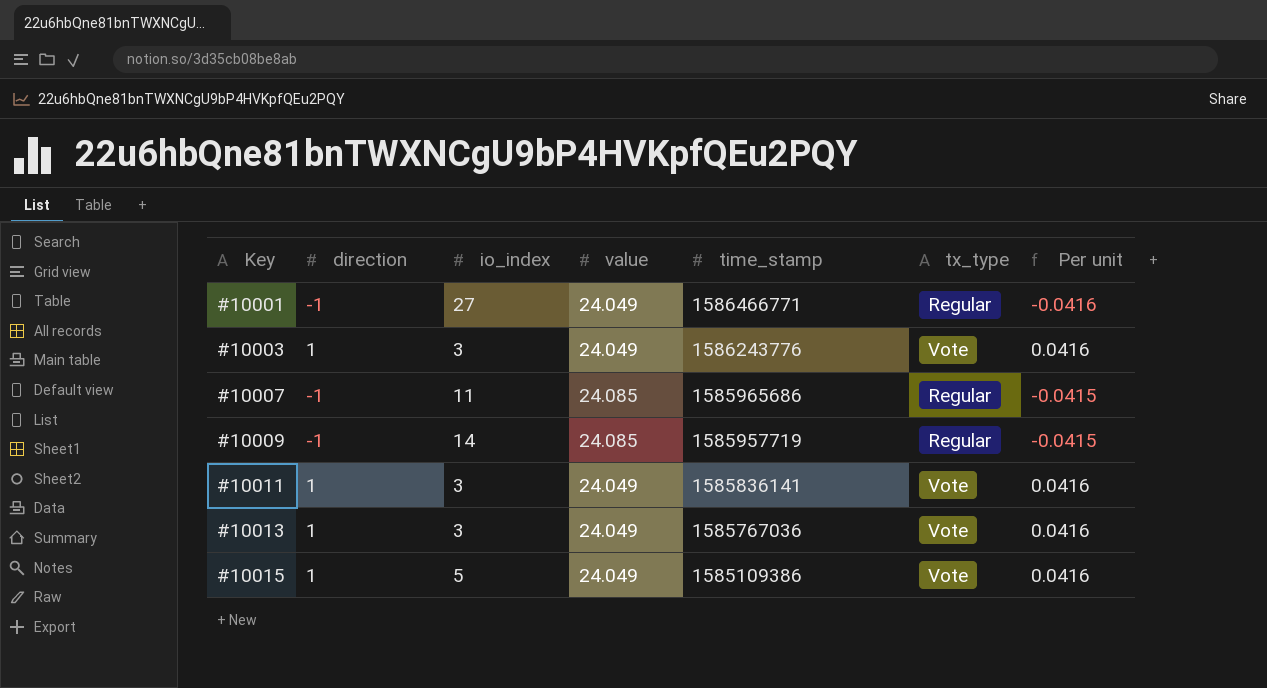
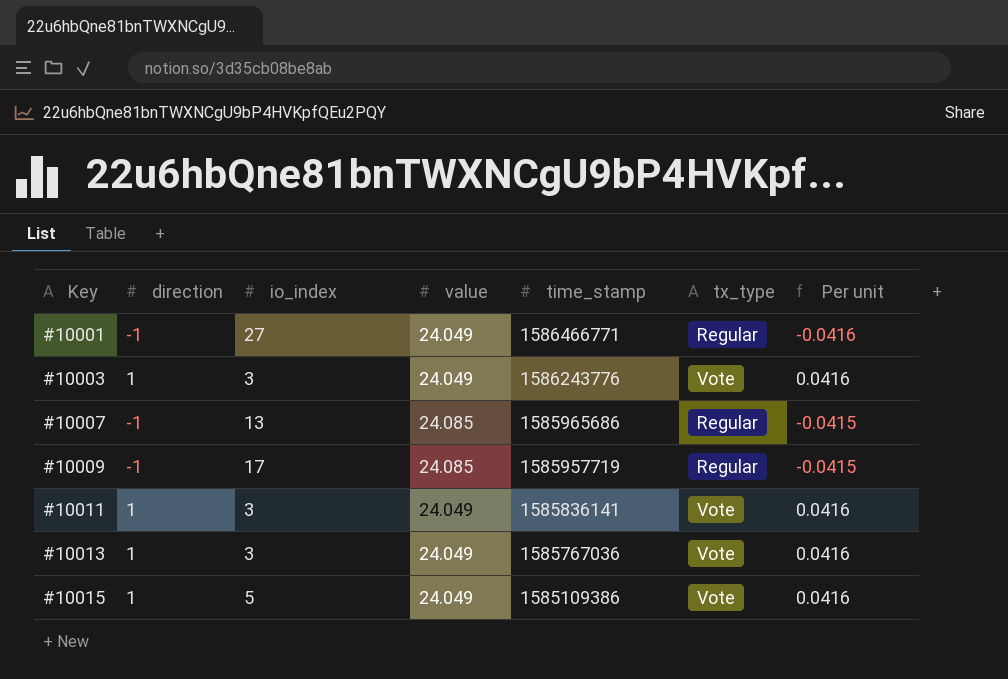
#10007 | io_index: 11 -> 13
#10009 | io_index: 14 -> 17

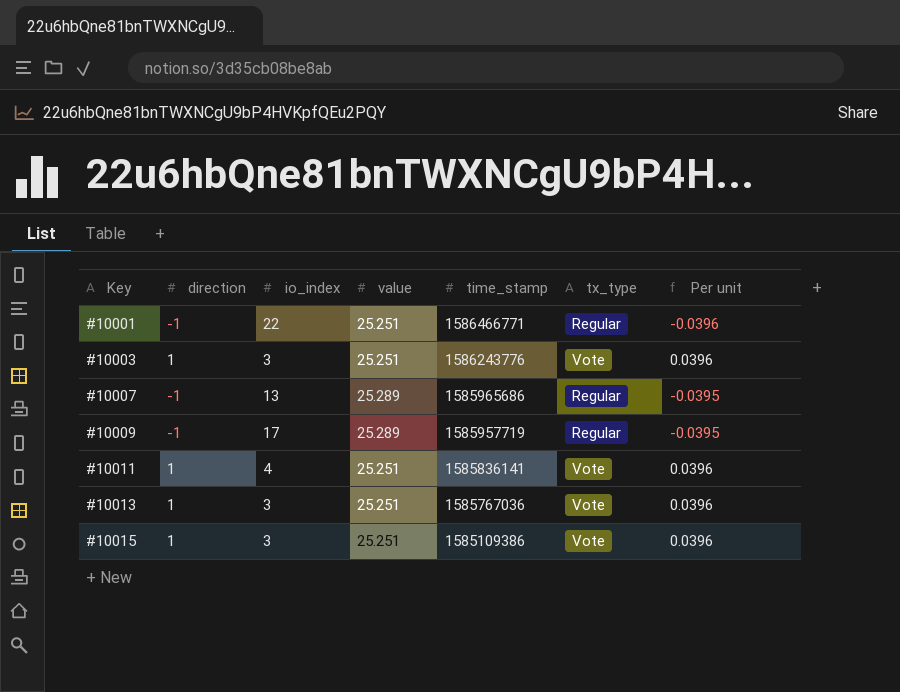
#10001 | io_index: 27 -> 22
#10001 | value: 24.049 -> 25.251
#10001 | Per unit: -0.0416 -> -0.0396
#10003 | value: 24.049 -> 25.251
#10003 | Per unit: 0.0416 -> 0.0396
#10007 | value: 24.085 -> 25.289
#10007 | Per unit: -0.0415 -> -0.0395
#10009 | value: 24.085 -> 25.289
#10009 | Per unit: -0.0415 -> -0.0395
#10011 | io_index: 3 -> 4
#10011 | value: 24.049 -> 25.251
#10011 | Per unit: 0.0416 -> 0.0396
#10013 | value: 24.049 -> 25.251
#10013 | Per unit: 0.0416 -> 0.0396
#10015 | io_index: 5 -> 3
#10015 | value: 24.049 -> 25.251
#10015 | Per unit: 0.0416 -> 0.0396

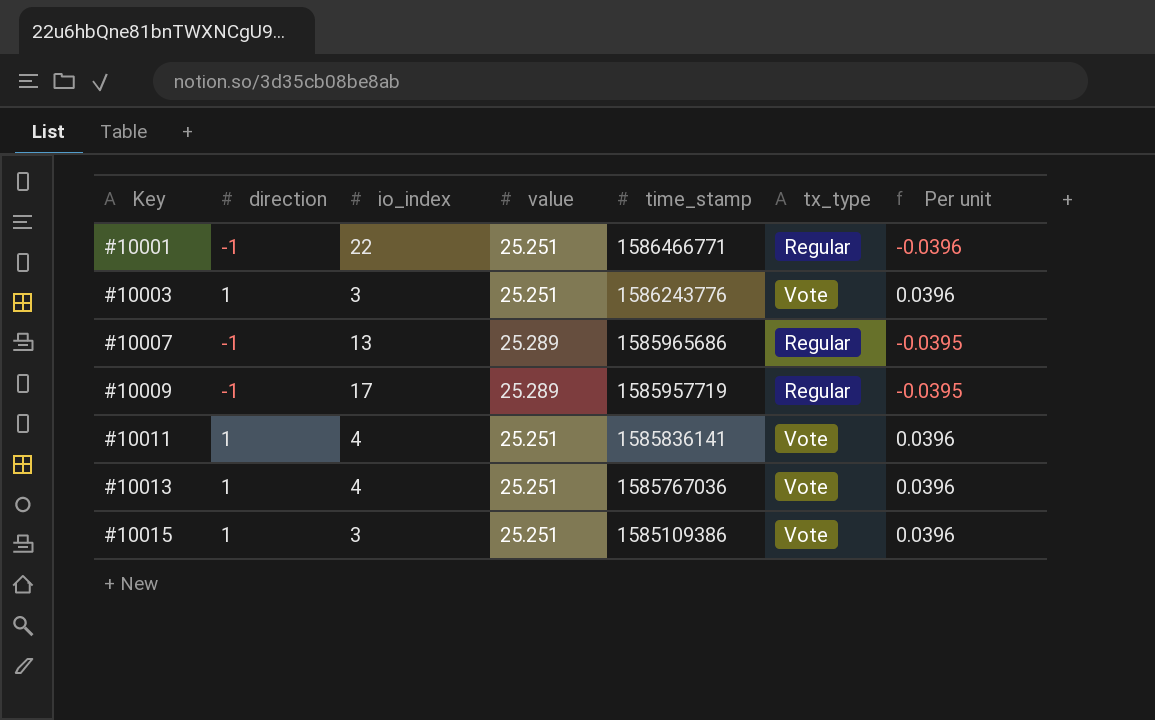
#10013 | io_index: 3 -> 4

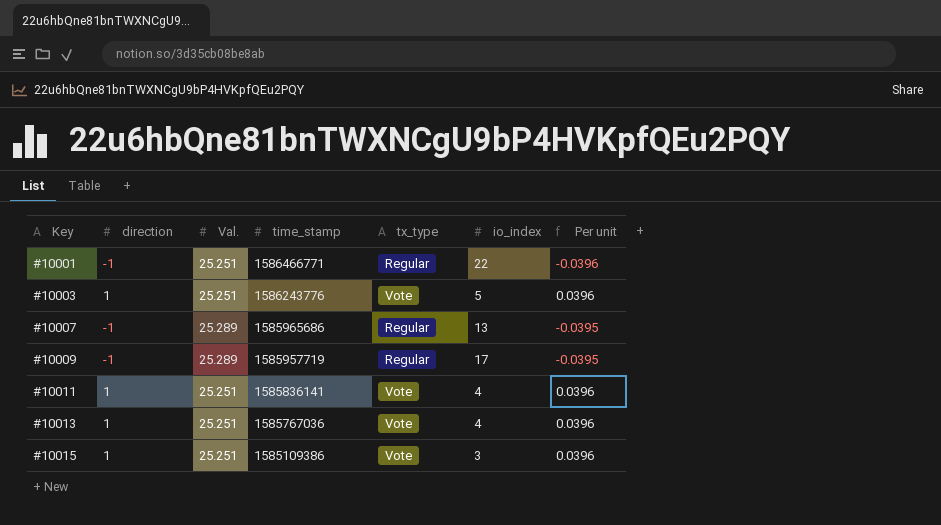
column name: value -> Val.
column io_index | position: 3 -> 6
#10003 | io_index: 3 -> 5

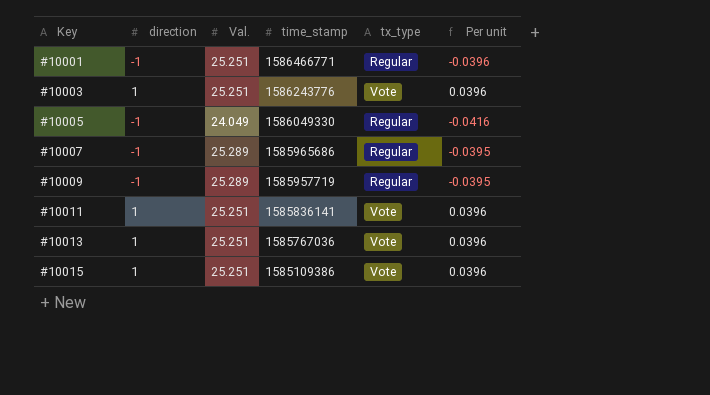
column io_index | position: 6 -> none
row #10005: none -> -1 | 24.049 | 1586049330 | Regular | -0.0416

